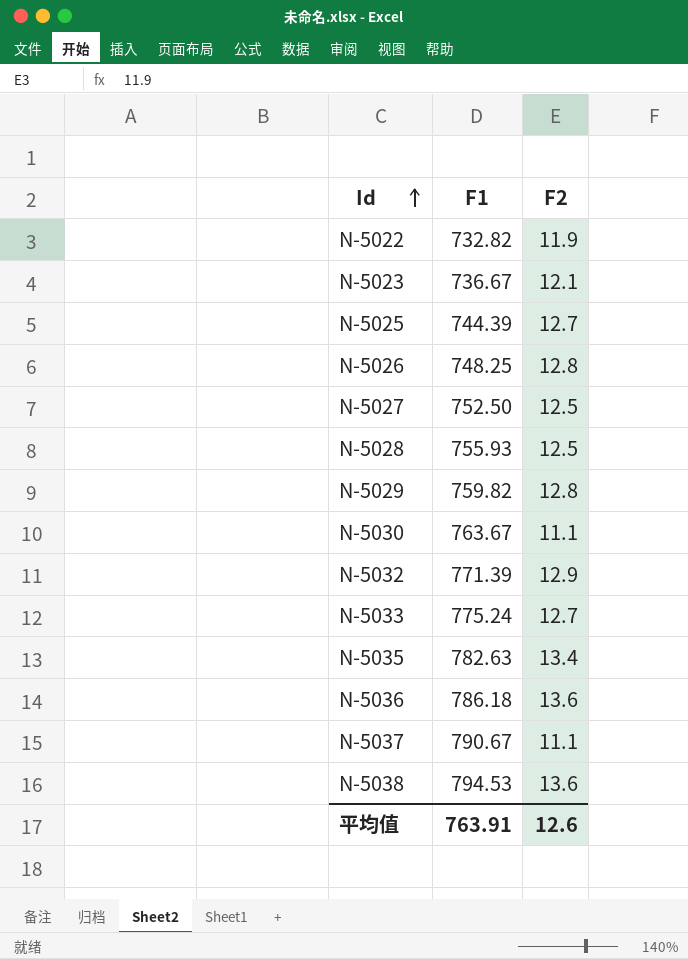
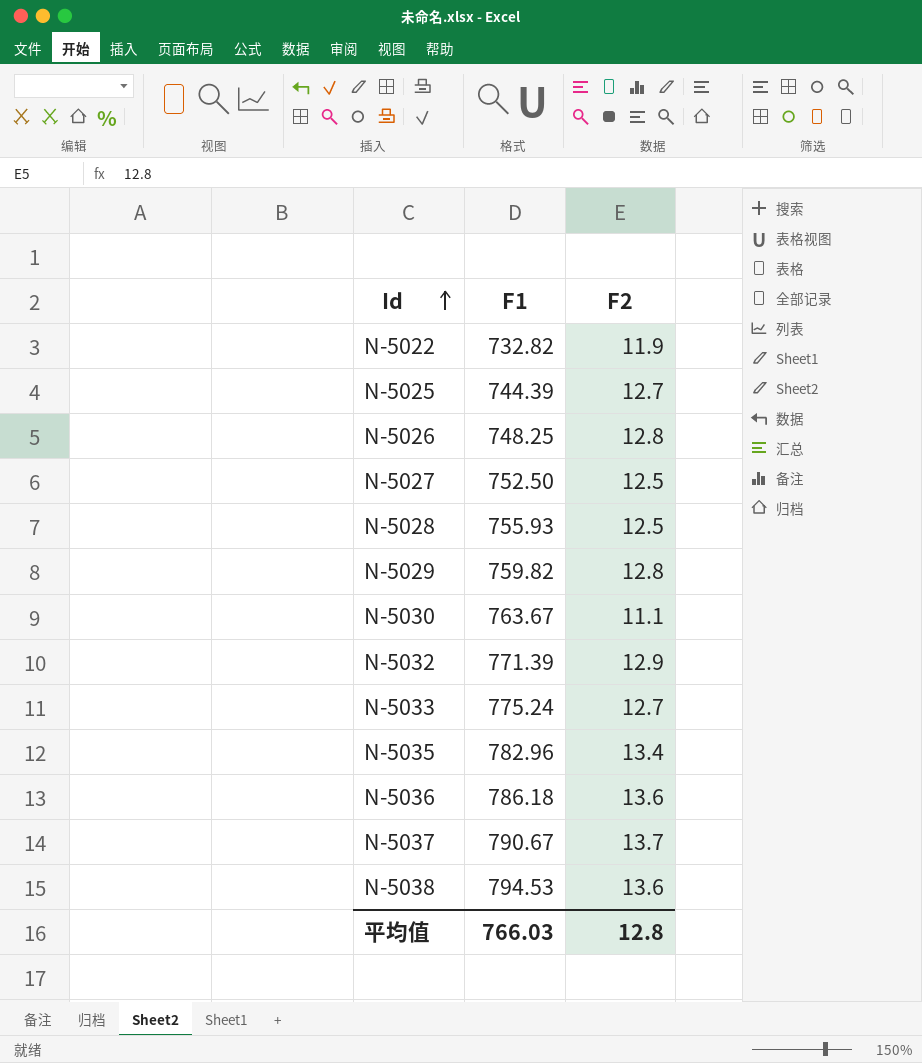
row N-5023: 736.67 | 12.1 -> none
N-5035 | F1: 782.63 -> 782.96
N-5037 | F2: 11.1 -> 13.7
平均值 | F1: 763.91 -> 766.03
平均值 | F2: 12.6 -> 12.8

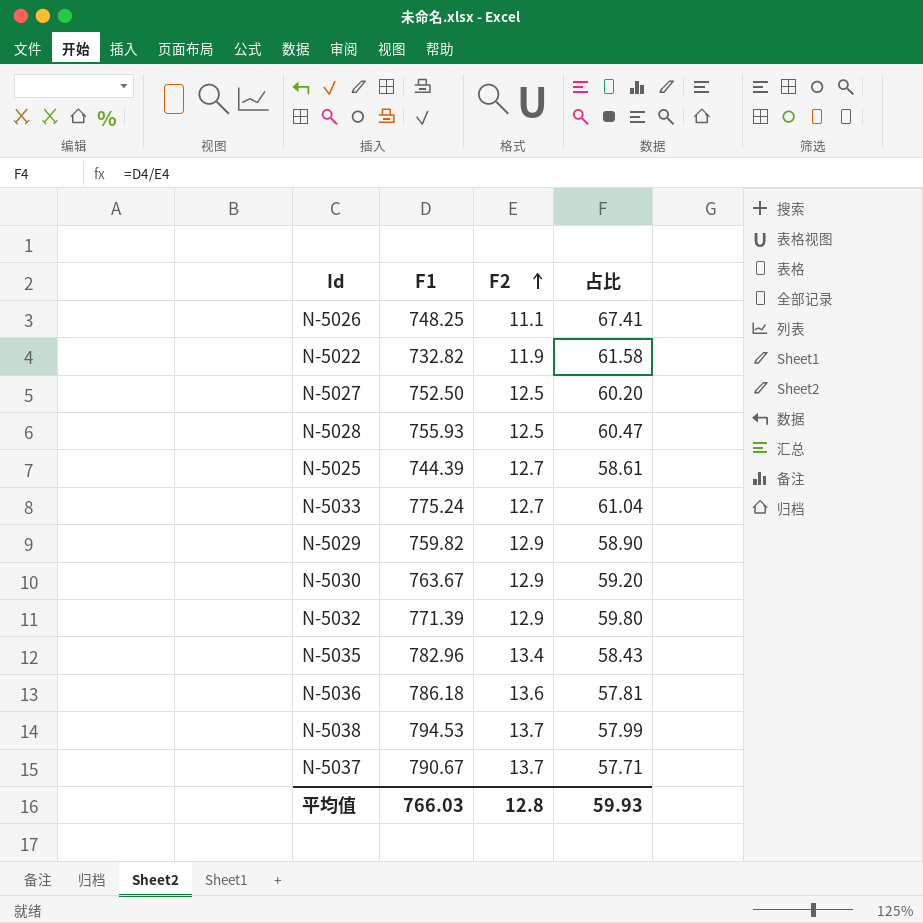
row order: Id ascending -> F2 ascending
column 占比 | formula: none -> [F1] / [F2]
N-5026 | F2: 12.8 -> 11.1
N-5029 | F2: 12.8 -> 12.9
N-5030 | F2: 11.1 -> 12.9
N-5038 | F2: 13.6 -> 13.7

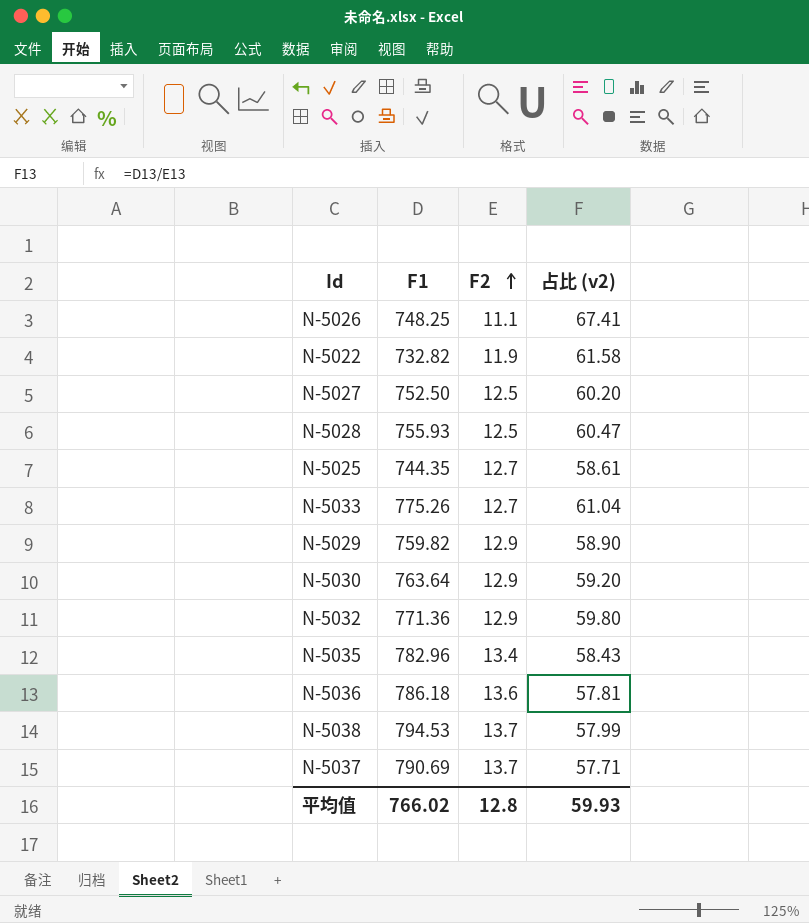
column name: 占比 -> 占比 (v2)
N-5025 | F1: 744.39 -> 744.35
N-5033 | F1: 775.24 -> 775.26
N-5030 | F1: 763.67 -> 763.64
N-5032 | F1: 771.39 -> 771.36
N-5037 | F1: 790.67 -> 790.69
平均值 | F1: 766.03 -> 766.02

